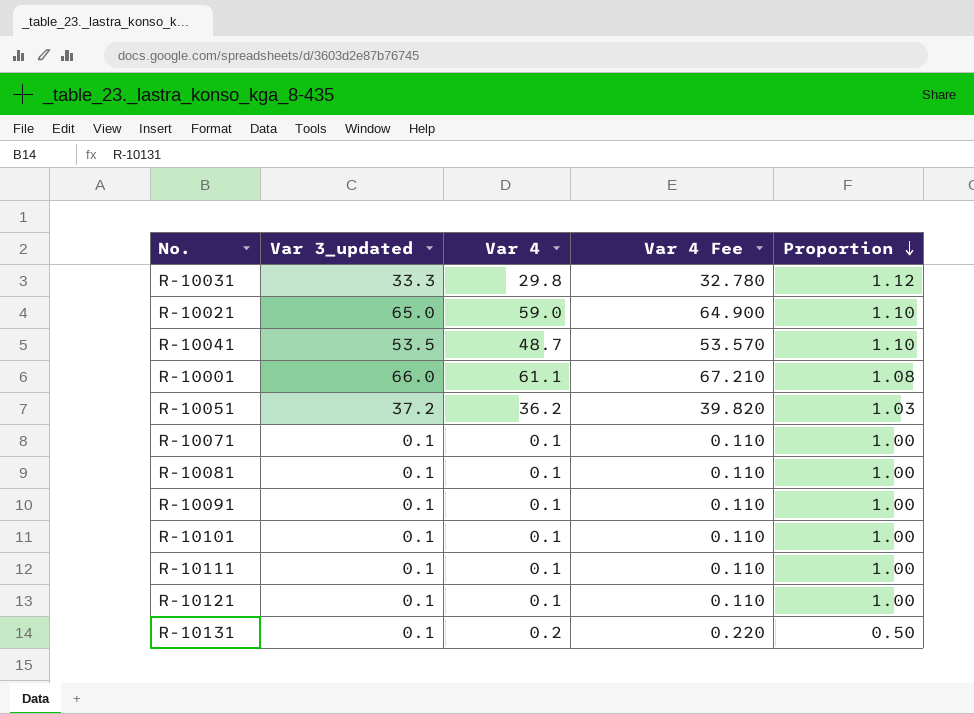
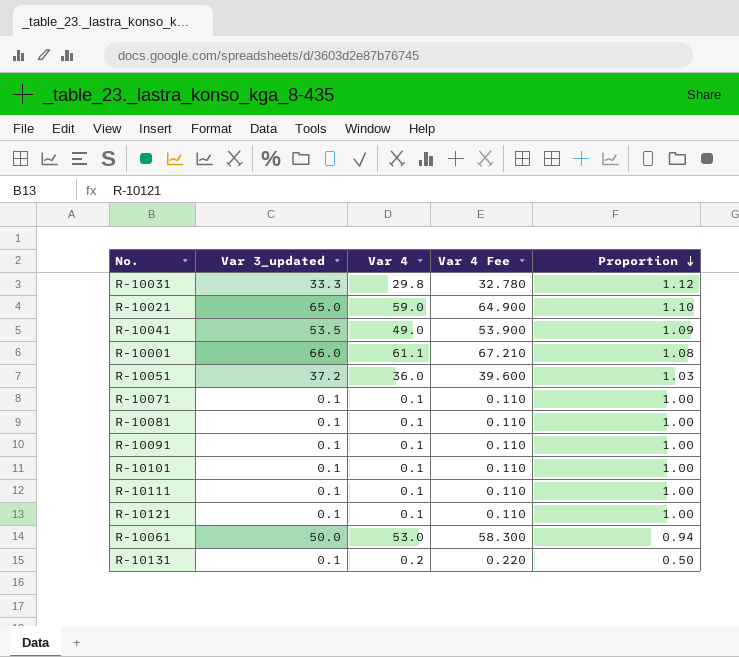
R-10041 | Var 4: 48.7 -> 49.0
R-10041 | Var 4 Fee: 53.570 -> 53.900
R-10041 | Proportion: 1.10 -> 1.09
R-10051 | Var 4: 36.2 -> 36.0
R-10051 | Var 4 Fee: 39.820 -> 39.600
row R-10061: none -> 50.0 | 53.0 | 58.300 | 0.94

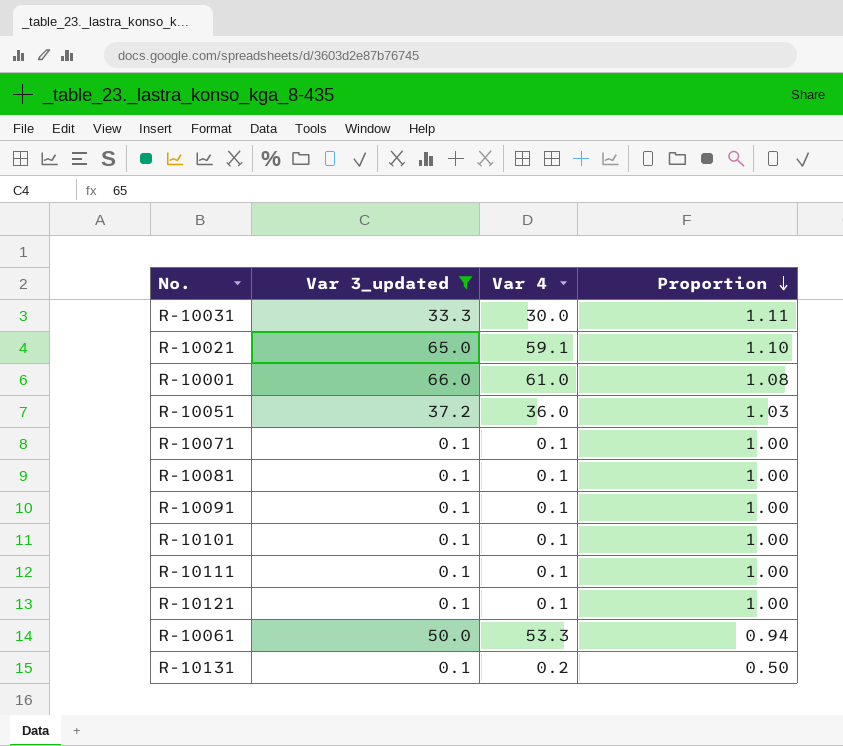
filter: none -> Var 3_updated != 53.5
column Var 4 Fee | formula: [Var 4] * 1.1 -> none
R-10031 | Var 4: 29.8 -> 30.0
R-10031 | Proportion: 1.12 -> 1.11
R-10021 | Var 4: 59.0 -> 59.1
R-10001 | Var 4: 61.1 -> 61.0
R-10061 | Var 4: 53.0 -> 53.3

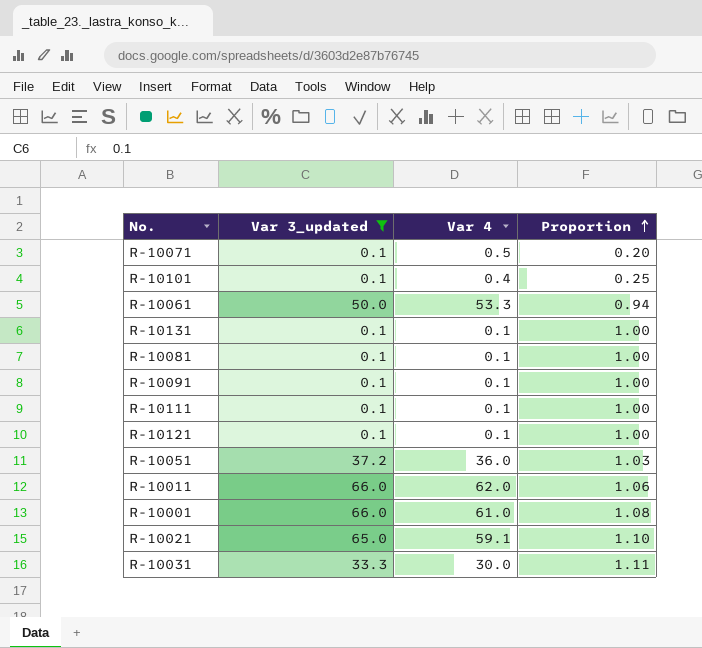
row order: Proportion descending -> Proportion ascending
R-10071 | Var 4: 0.1 -> 0.5
R-10071 | Proportion: 1.00 -> 0.20
R-10101 | Var 4: 0.1 -> 0.4
R-10101 | Proportion: 1.00 -> 0.25
R-10131 | Var 4: 0.2 -> 0.1
R-10131 | Proportion: 0.50 -> 1.00
row R-10011: none -> 66.0 | 62.0 | 1.06

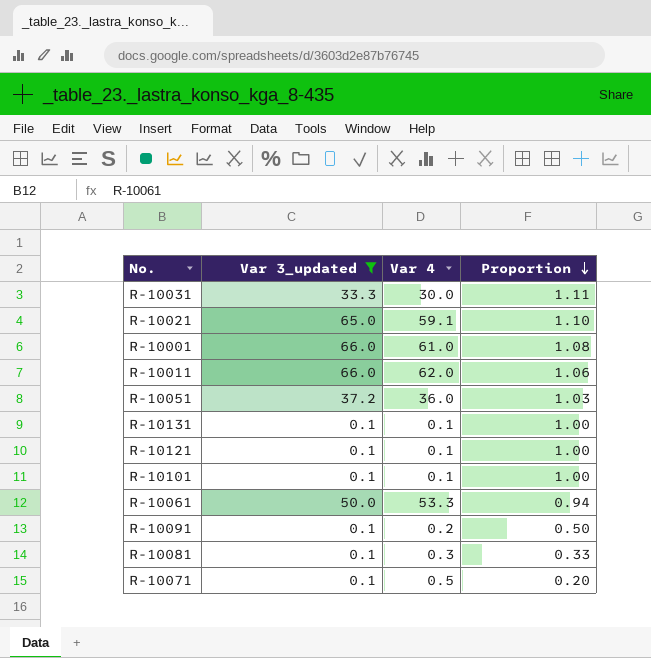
row order: Proportion ascending -> Proportion descending
row R-10111: 0.1 | 0.1 | 1.00 -> none
R-10101 | Var 4: 0.4 -> 0.1
R-10101 | Proportion: 0.25 -> 1.00
R-10091 | Var 4: 0.1 -> 0.2
R-10091 | Proportion: 1.00 -> 0.50
R-10081 | Var 4: 0.1 -> 0.3
R-10081 | Proportion: 1.00 -> 0.33

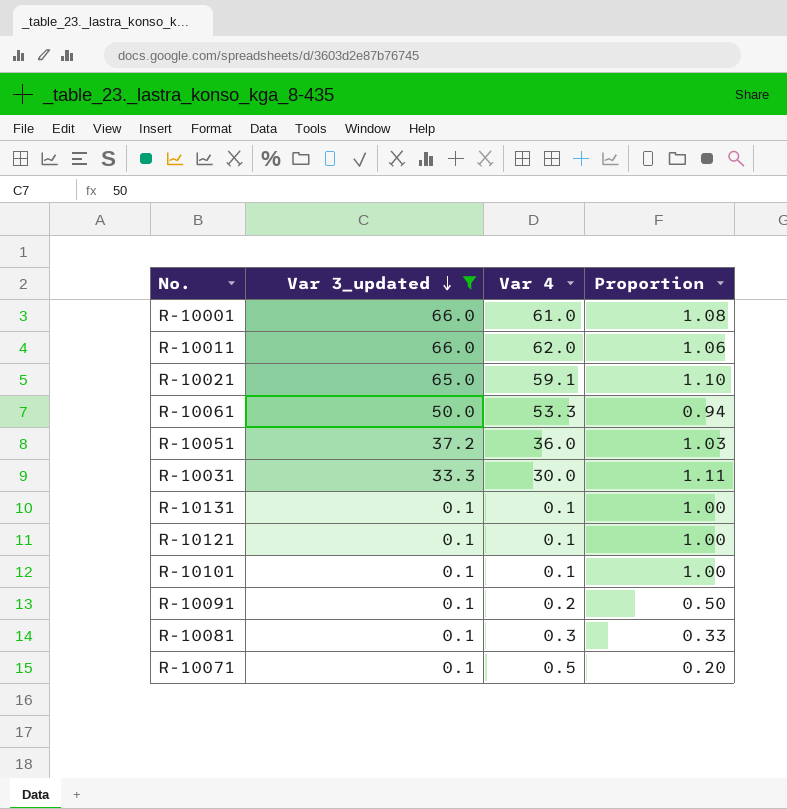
row order: Proportion descending -> Var 3_updated descending

